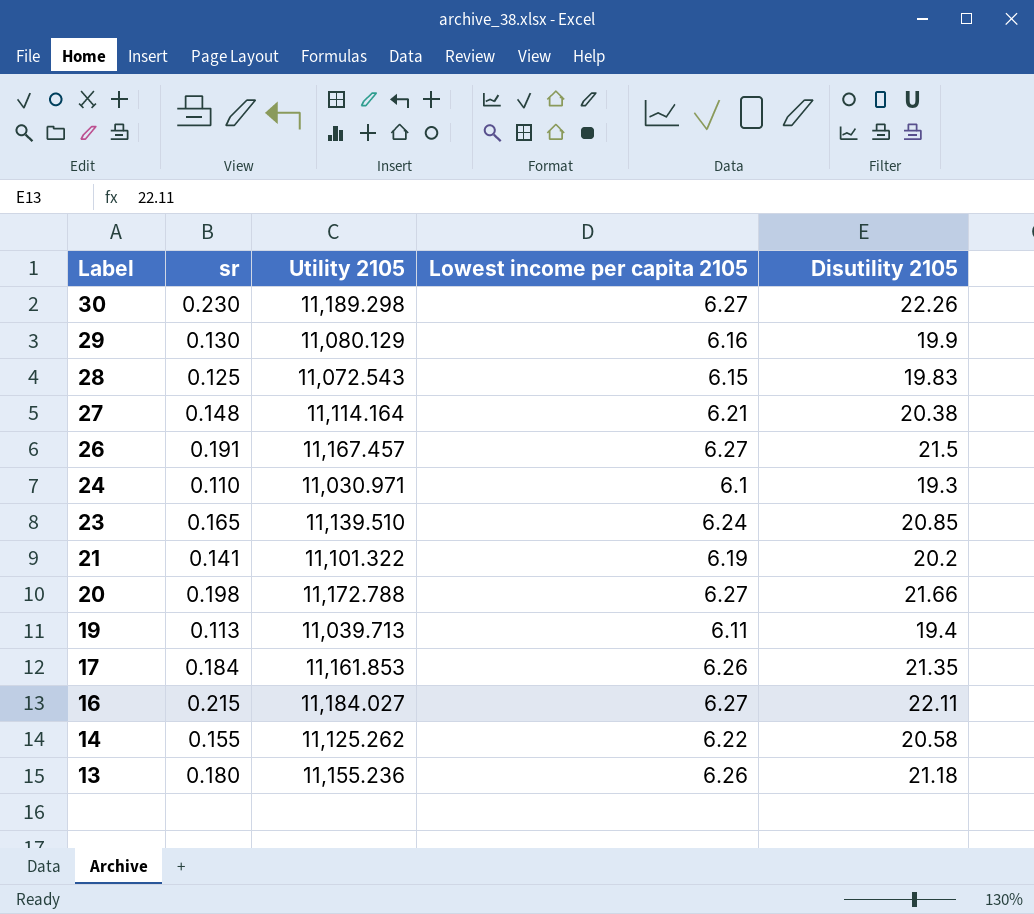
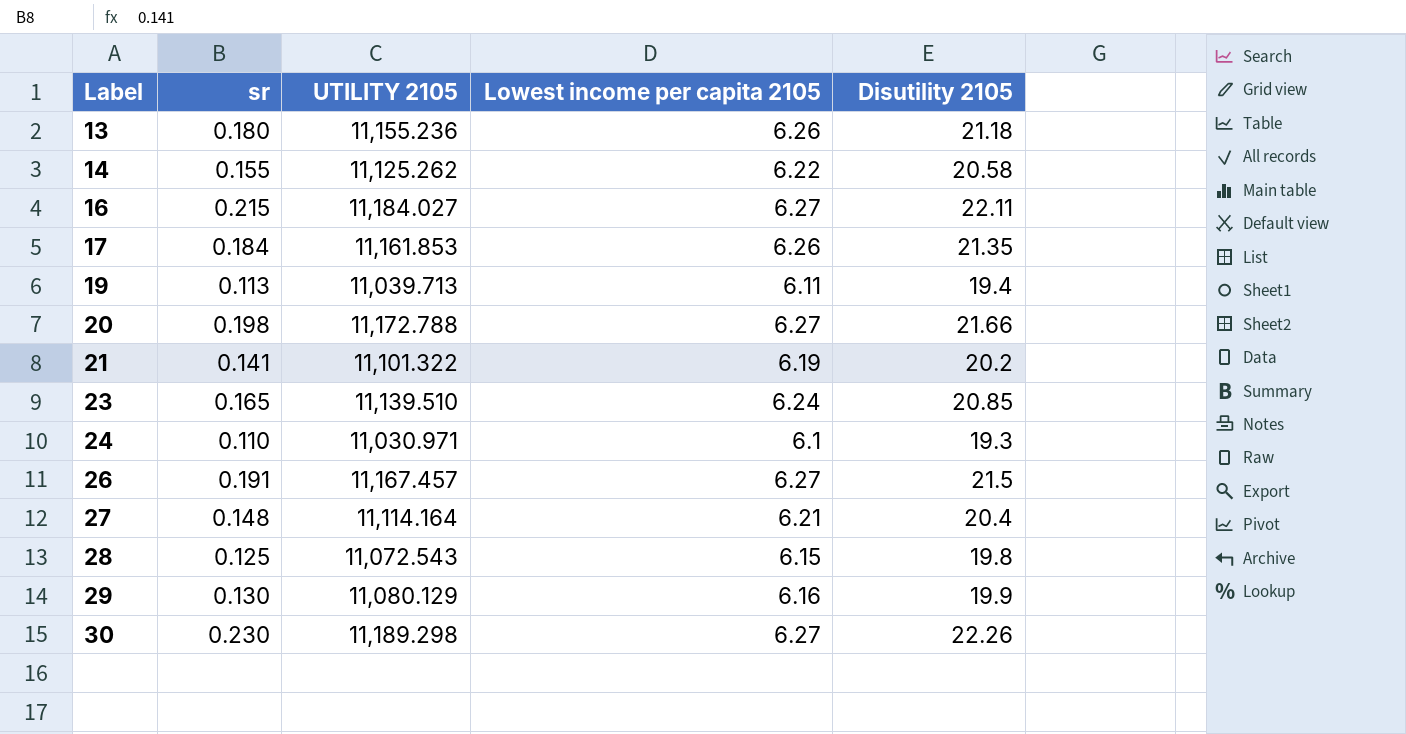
row order: Label descending -> Label ascending
column name: Utility 2105 -> UTILITY 2105
27 | Disutility 2105: 20.38 -> 20.4
28 | Disutility 2105: 19.83 -> 19.8

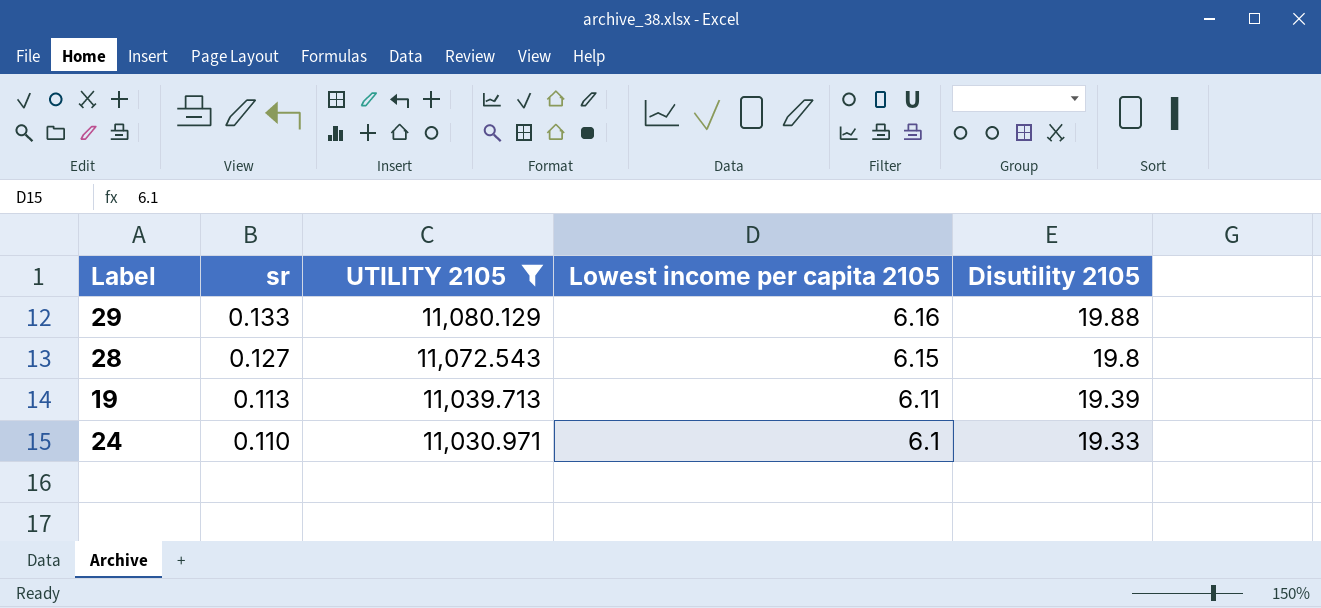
filter: none -> UTILITY 2105 <= 11,080.129
row order: Label ascending -> sr descending
29 | sr: 0.130 -> 0.133
29 | Disutility 2105: 19.9 -> 19.88
28 | sr: 0.125 -> 0.127
19 | Disutility 2105: 19.4 -> 19.39
24 | Disutility 2105: 19.3 -> 19.33

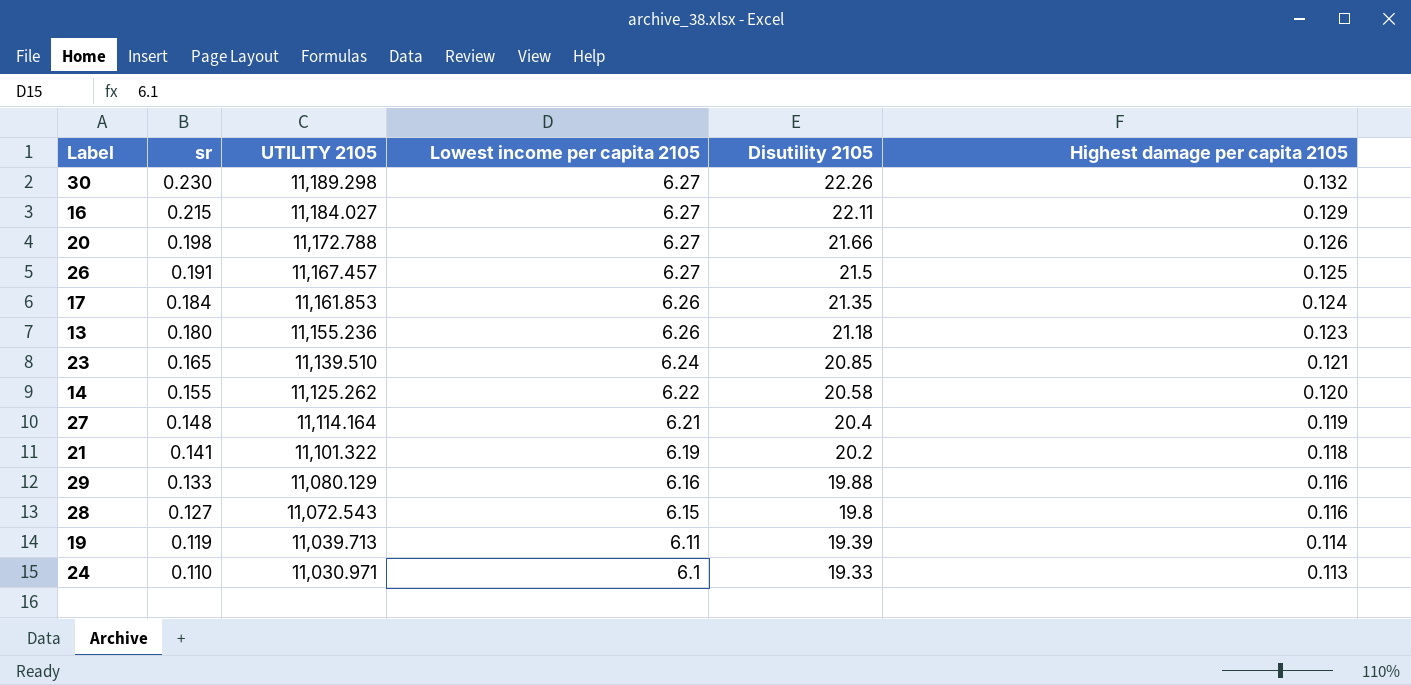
filter: UTILITY 2105 <= 11,080.129 -> none
column Highest damage per capita 2105 | position: none -> 6
19 | sr: 0.113 -> 0.119

